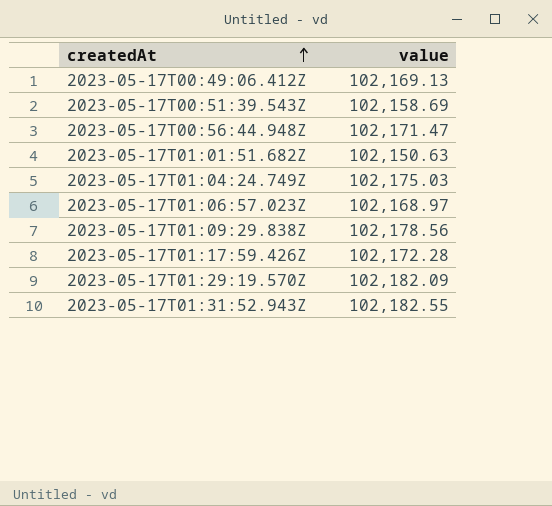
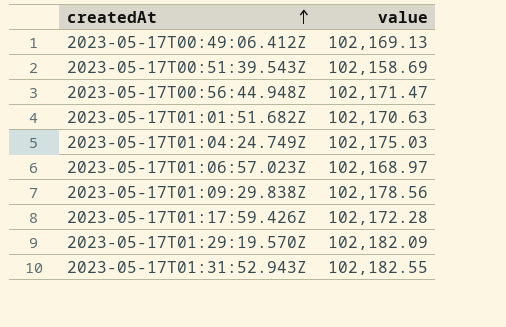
2023-05-17T01:01:51.682Z | value: 102,150.63 -> 102,170.63

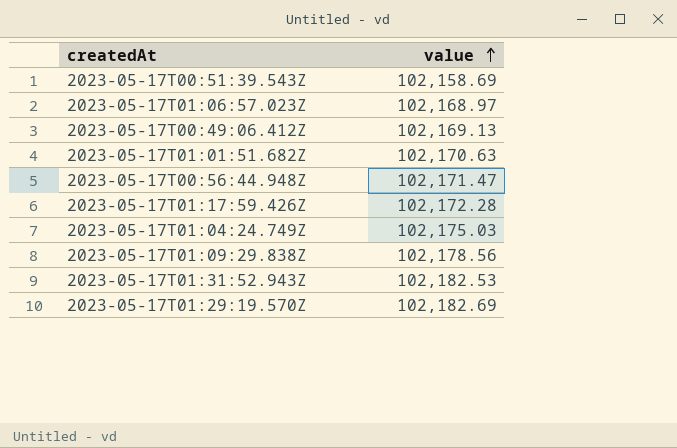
row order: createdAt ascending -> value ascending
2023-05-17T01:31:52.943Z | value: 102,182.55 -> 102,182.53
2023-05-17T01:29:19.570Z | value: 102,182.09 -> 102,182.69

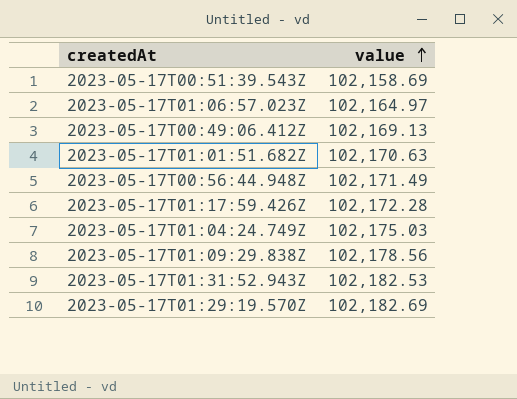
2023-05-17T01:06:57.023Z | value: 102,168.97 -> 102,164.97
2023-05-17T00:56:44.948Z | value: 102,171.47 -> 102,171.49

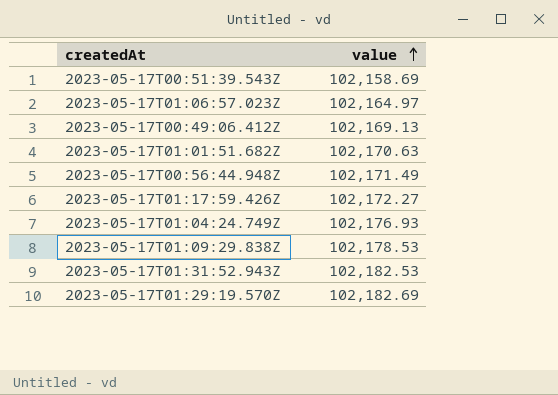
2023-05-17T01:17:59.426Z | value: 102,172.28 -> 102,172.27
2023-05-17T01:04:24.749Z | value: 102,175.03 -> 102,176.93
2023-05-17T01:09:29.838Z | value: 102,178.56 -> 102,178.53

